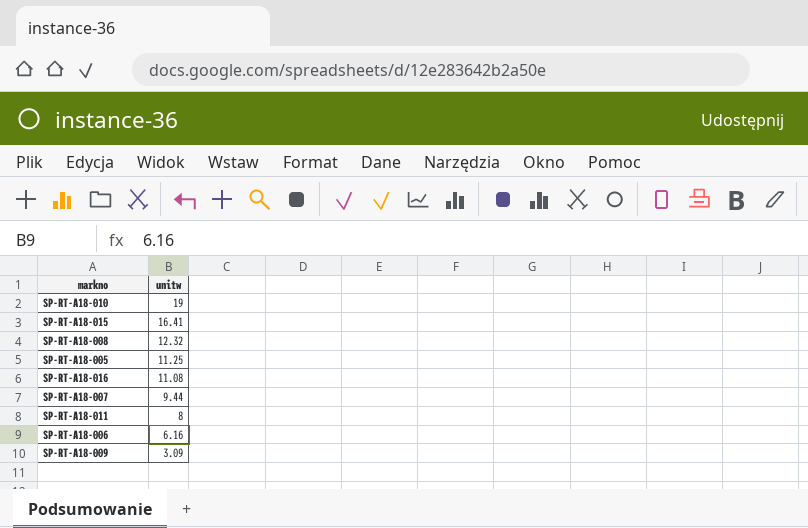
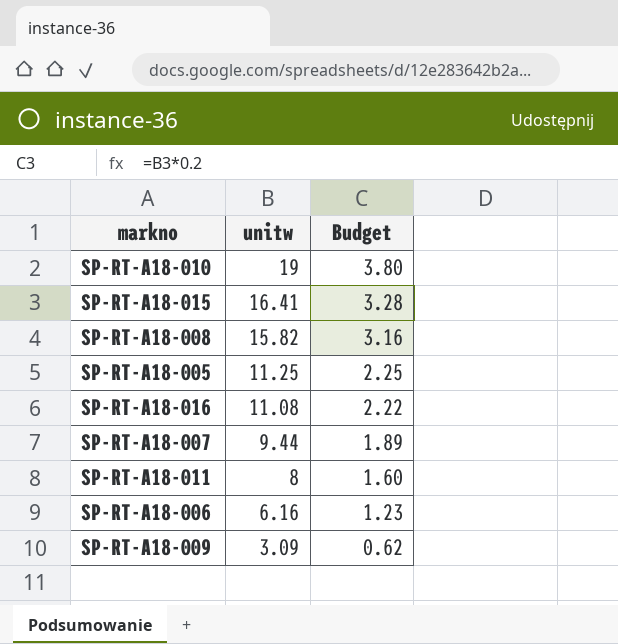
column Budget | formula: none -> [unitw] * 0.2
SP-RT-A18-008 | unitw: 12.32 -> 15.82

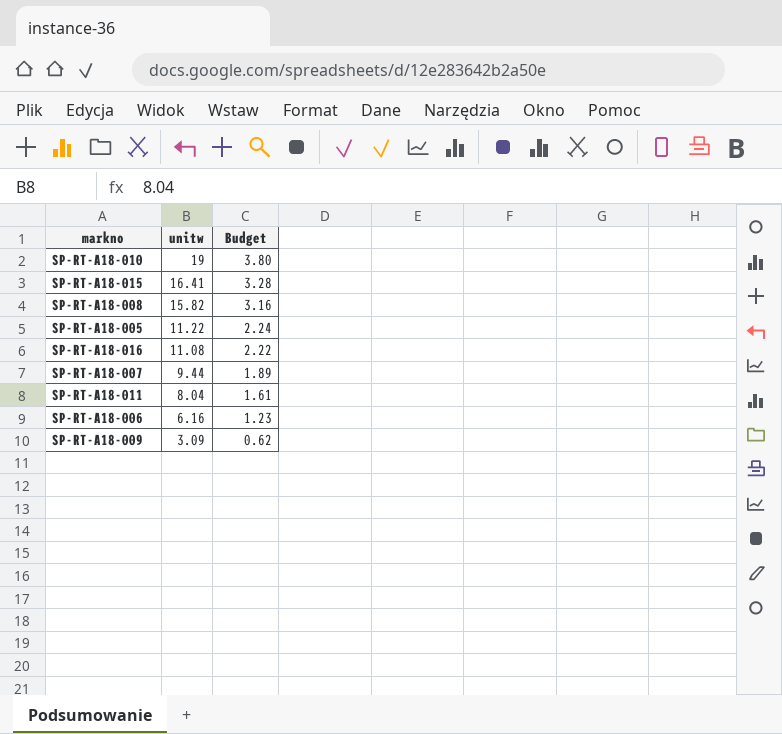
SP-RT-A18-005 | unitw: 11.25 -> 11.22
SP-RT-A18-005 | Budget: 2.25 -> 2.24
SP-RT-A18-011 | unitw: 8 -> 8.04
SP-RT-A18-011 | Budget: 1.60 -> 1.61

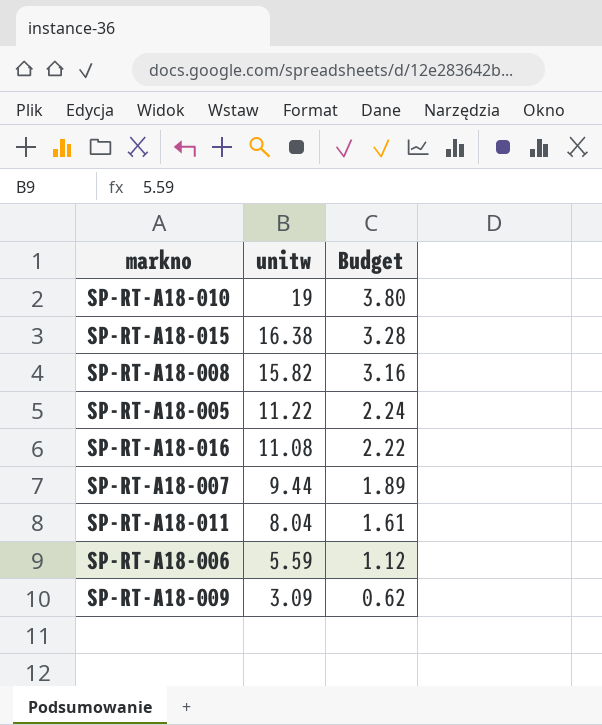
SP-RT-A18-015 | unitw: 16.41 -> 16.38
SP-RT-A18-006 | unitw: 6.16 -> 5.59
SP-RT-A18-006 | Budget: 1.23 -> 1.12

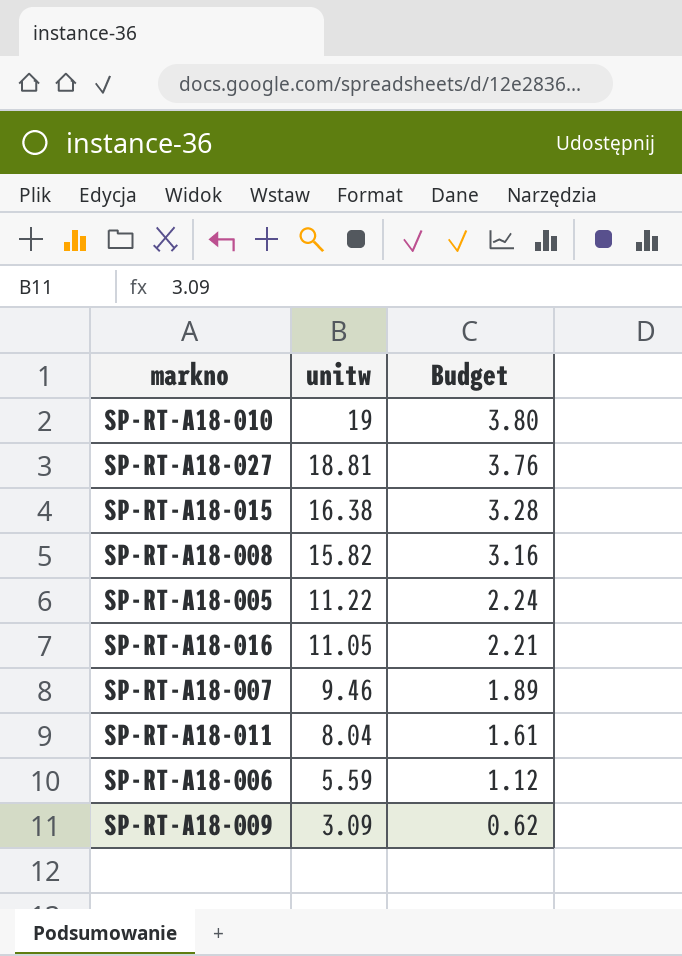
row SP-RT-A18-027: none -> 18.81 | 3.76
SP-RT-A18-016 | unitw: 11.08 -> 11.05
SP-RT-A18-016 | Budget: 2.22 -> 2.21
SP-RT-A18-007 | unitw: 9.44 -> 9.46

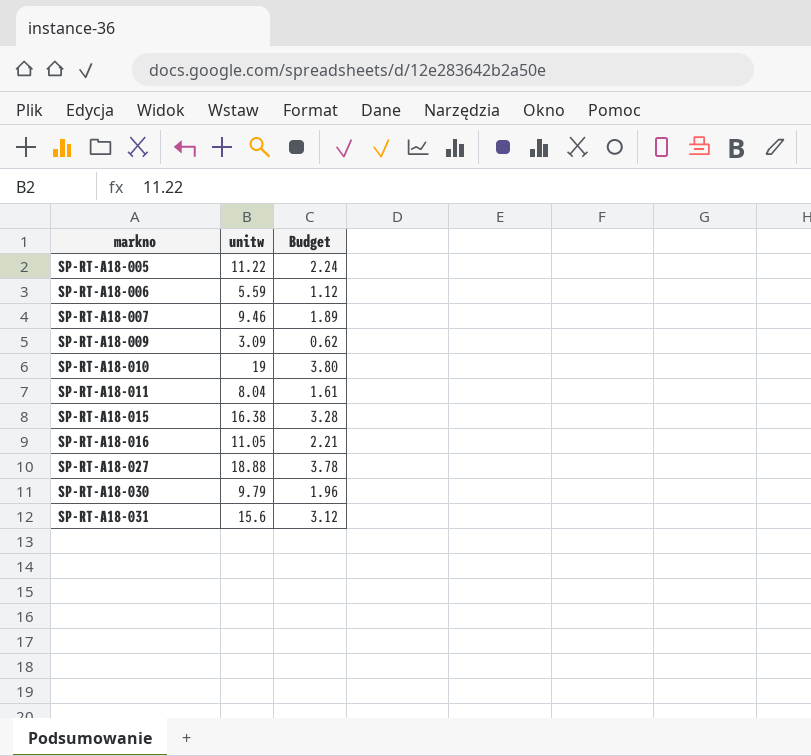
row order: unitw descending -> markno ascending
row SP-RT-A18-008: 15.82 | 3.16 -> none
SP-RT-A18-027 | unitw: 18.81 -> 18.88
SP-RT-A18-027 | Budget: 3.76 -> 3.78
row SP-RT-A18-030: none -> 9.79 | 1.96
row SP-RT-A18-031: none -> 15.6 | 3.12

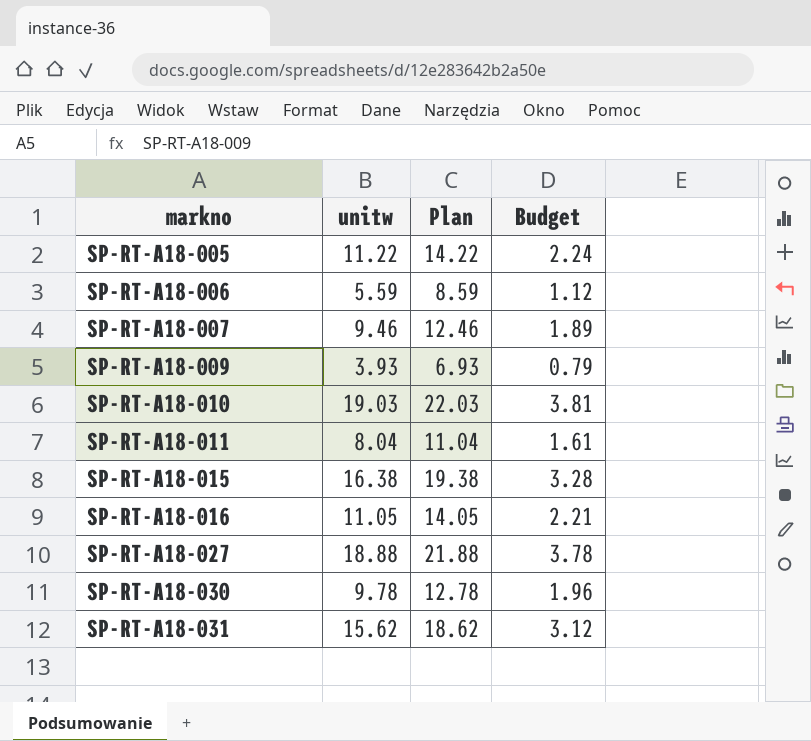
column Plan | formula: none -> [unitw] + 3
SP-RT-A18-009 | unitw: 3.09 -> 3.93
SP-RT-A18-009 | Budget: 0.62 -> 0.79
SP-RT-A18-010 | unitw: 19 -> 19.03
SP-RT-A18-010 | Budget: 3.80 -> 3.81
SP-RT-A18-030 | unitw: 9.79 -> 9.78
SP-RT-A18-031 | unitw: 15.6 -> 15.62

